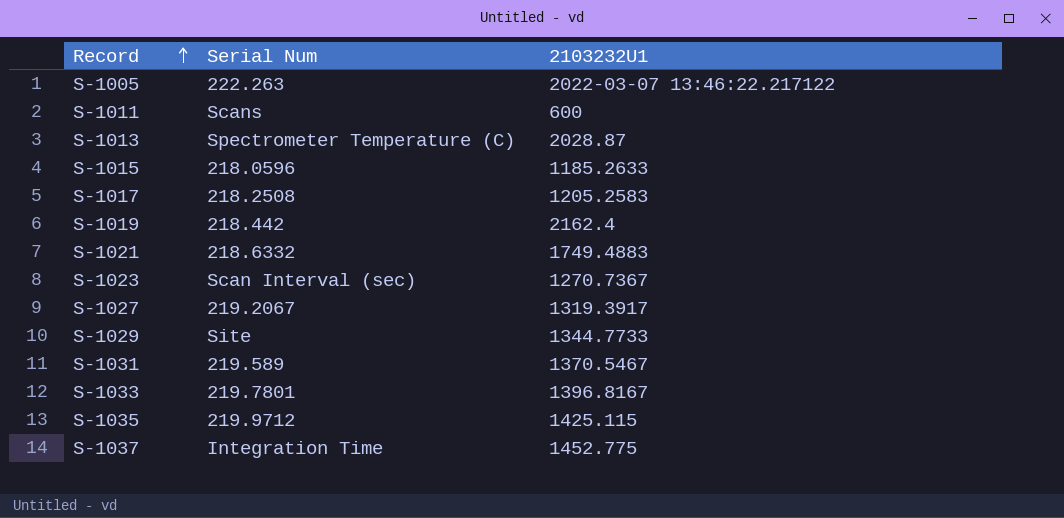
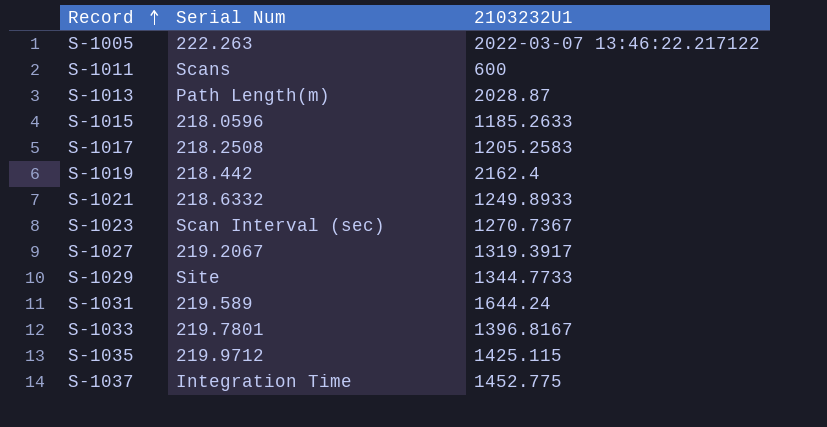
S-1013 | Serial Num: Spectrometer Temperature (C) -> Path Length(m)
S-1021 | 2103232U1: 1749.4883 -> 1249.8933
S-1031 | 2103232U1: 1370.5467 -> 1644.24

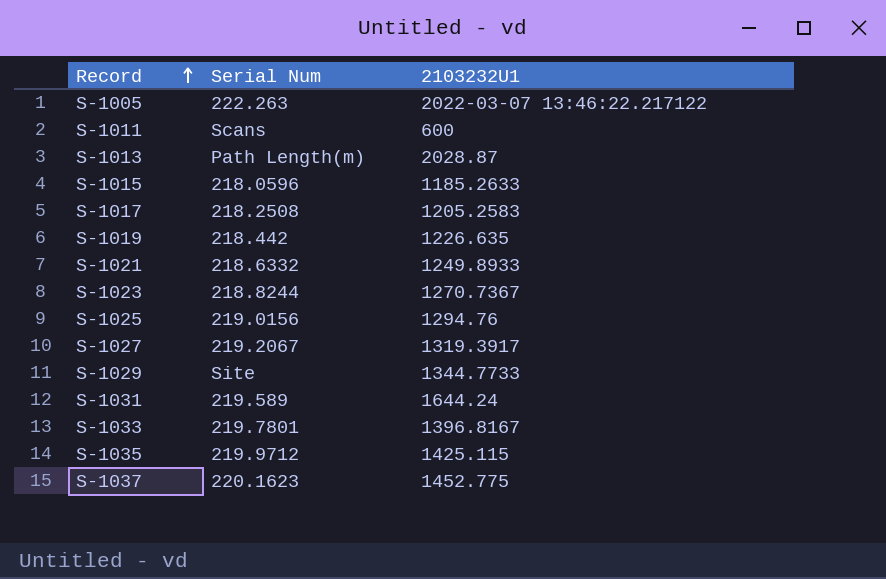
S-1019 | 2103232U1: 2162.4 -> 1226.635
S-1023 | Serial Num: Scan Interval (sec) -> 218.8244
row S-1025: none -> 219.0156 | 1294.76
S-1037 | Serial Num: Integration Time -> 220.1623

